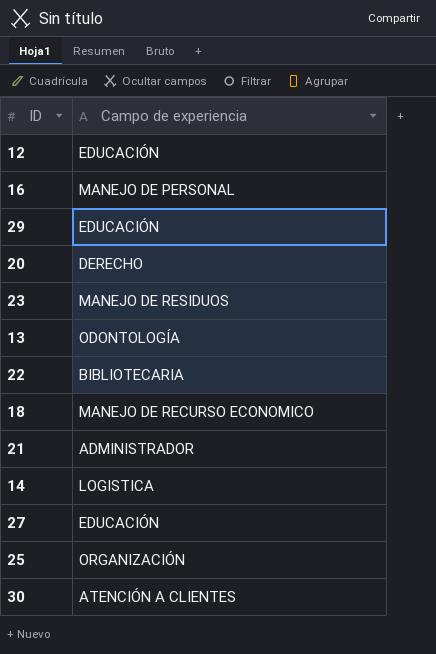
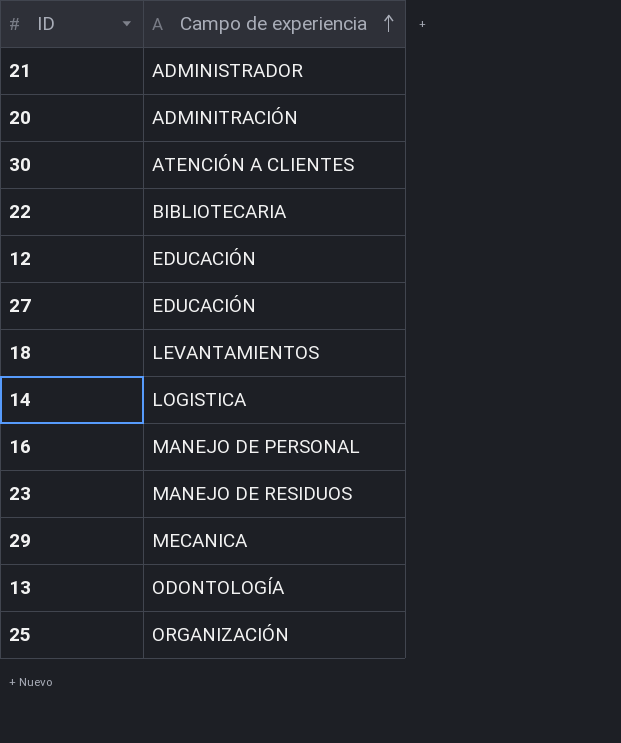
row order: none -> Campo de experiencia ascending
20 | Campo de experiencia: DERECHO -> ADMINITRACIÓN
18 | Campo de experiencia: MANEJO DE RECURSO ECONOMICO -> LEVANTAMIENTOS
29 | Campo de experiencia: EDUCACIÓN -> MECANICA

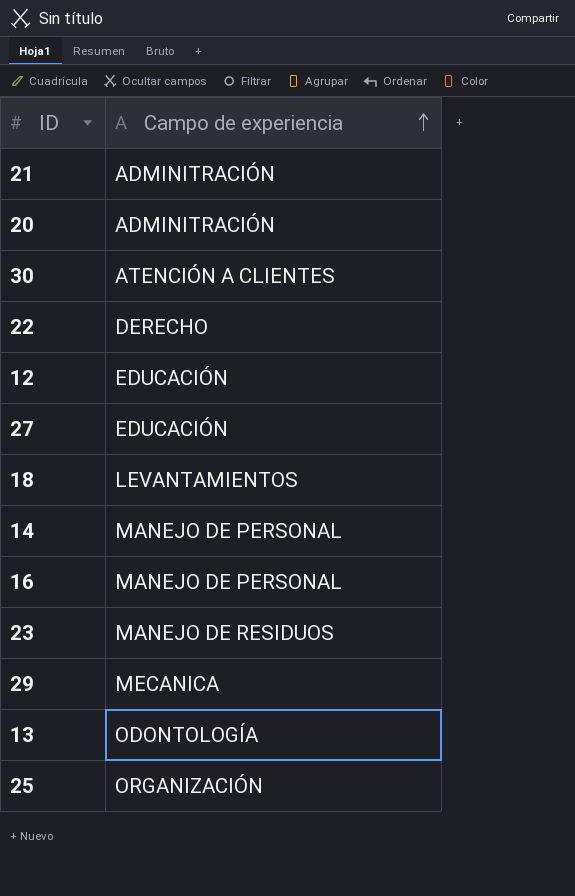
21 | Campo de experiencia: ADMINISTRADOR -> ADMINITRACIÓN
22 | Campo de experiencia: BIBLIOTECARIA -> DERECHO
14 | Campo de experiencia: LOGISTICA -> MANEJO DE PERSONAL

